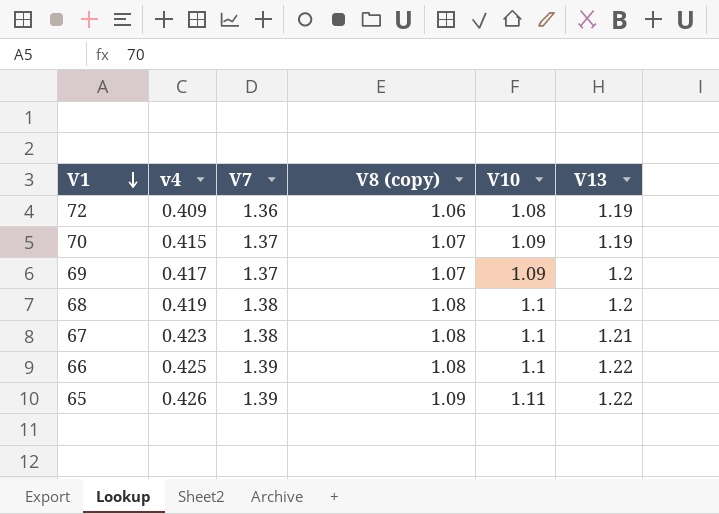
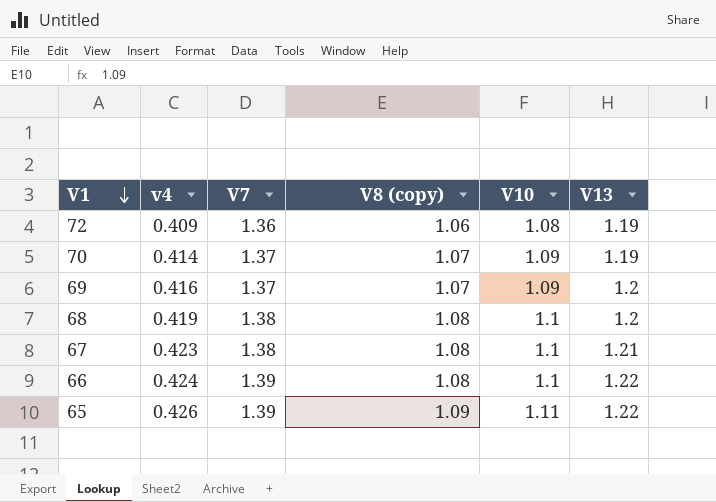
70 | v4: 0.415 -> 0.414
69 | v4: 0.417 -> 0.416
66 | v4: 0.425 -> 0.424

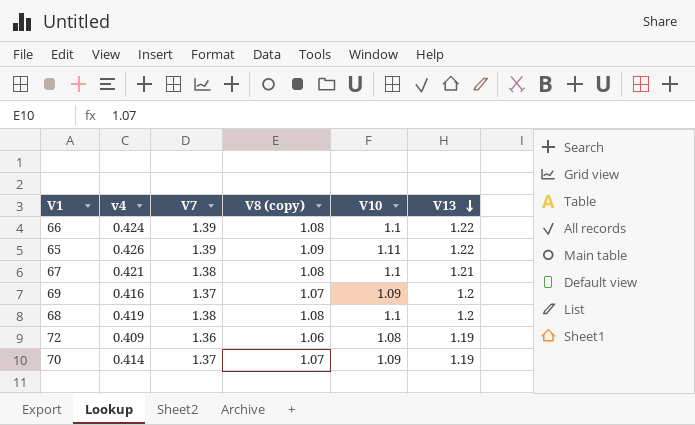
row order: V1 descending -> V13 descending
67 | v4: 0.423 -> 0.421

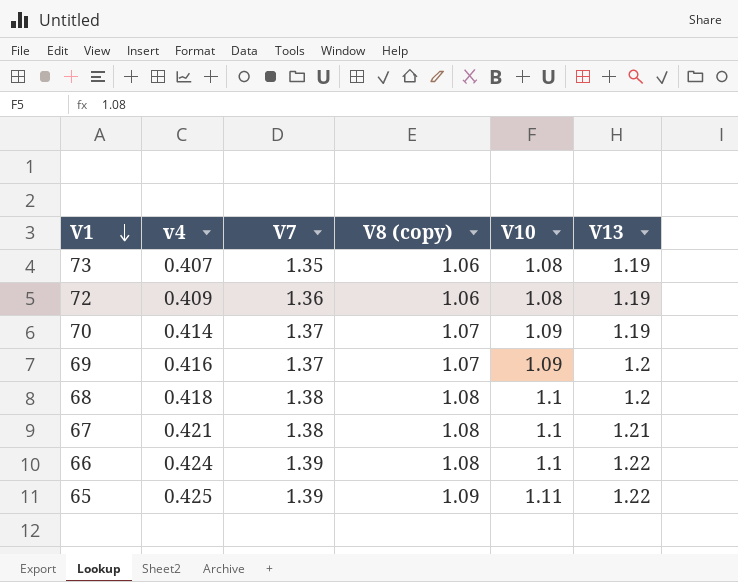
row order: V13 descending -> V1 descending
row 73: none -> 0.407 | 1.35 | 1.06 | 1.08 | 1.19
68 | v4: 0.419 -> 0.418
65 | v4: 0.426 -> 0.425

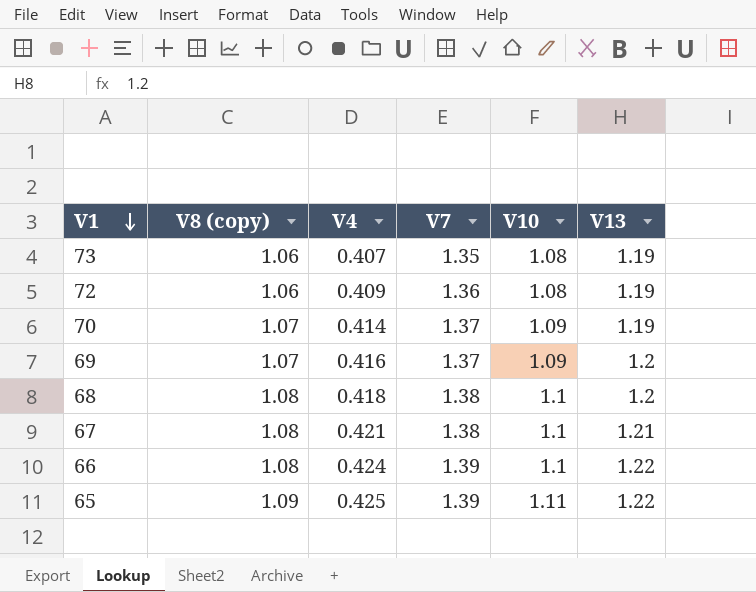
column V8 (copy) | position: 4 -> 2
column name: v4 -> V4

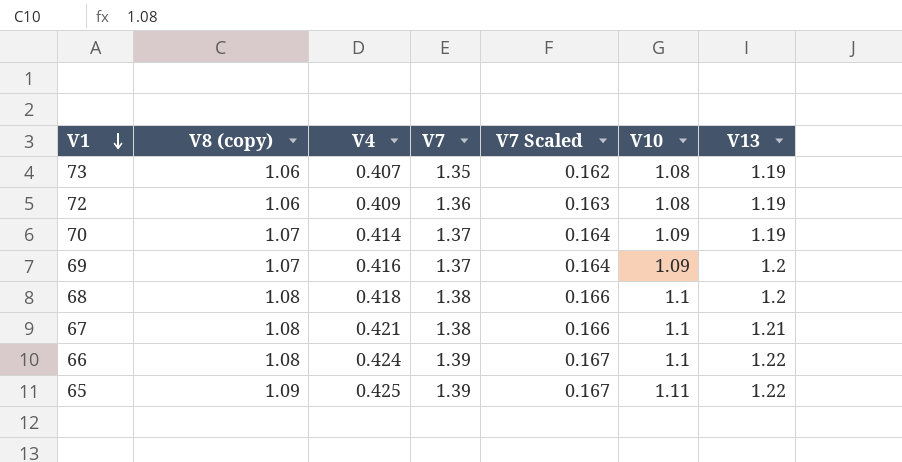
column V7 Scaled | formula: none -> [V7] * 0.12

